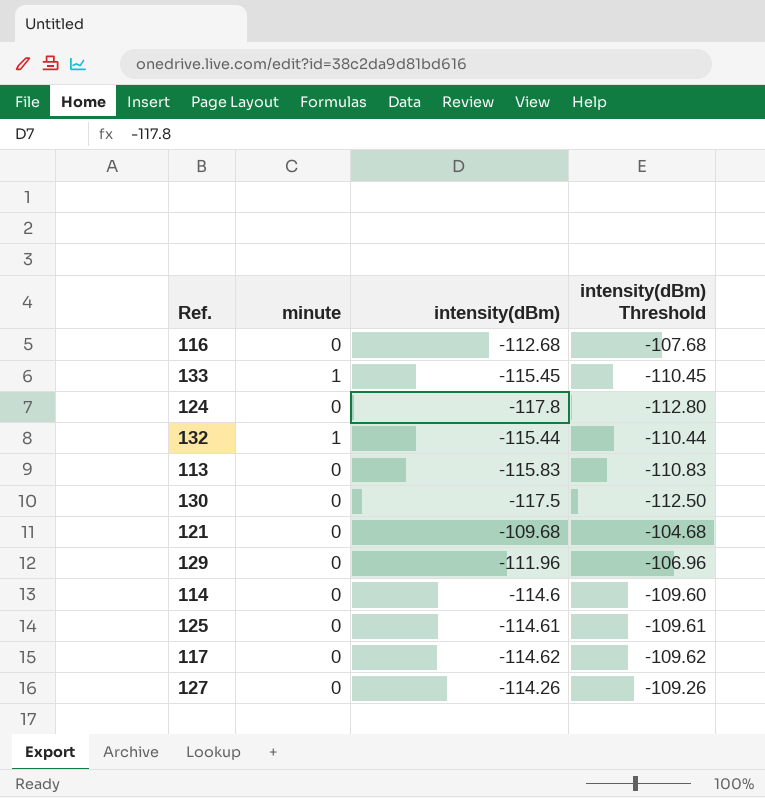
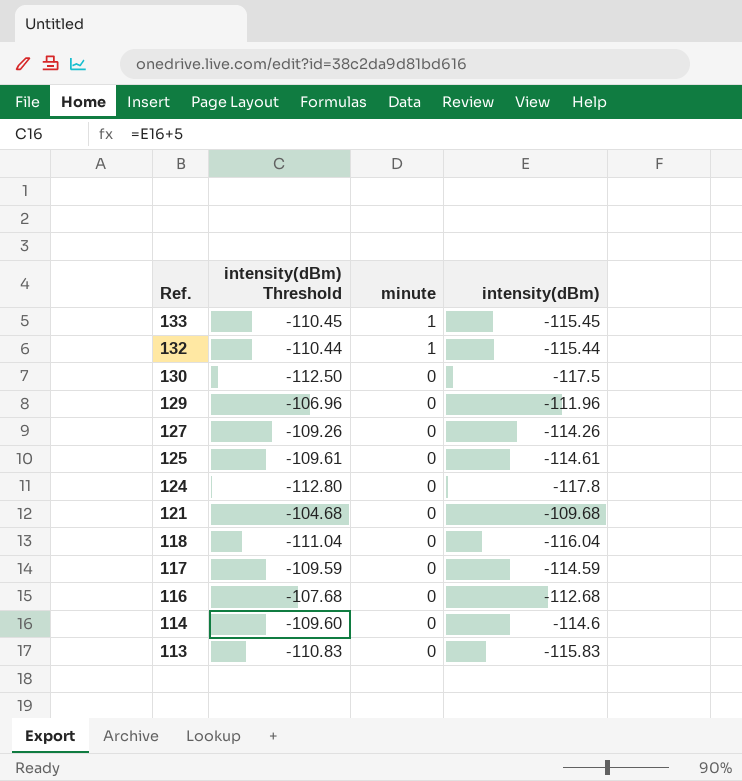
row order: none -> Ref. descending
column intensity(dBm) Threshold | position: 4 -> 2
row 118: none -> -111.04 | 0 | -116.04
117 | intensity(dBm) Threshold: -109.62 -> -109.59
117 | intensity(dBm): -114.62 -> -114.59

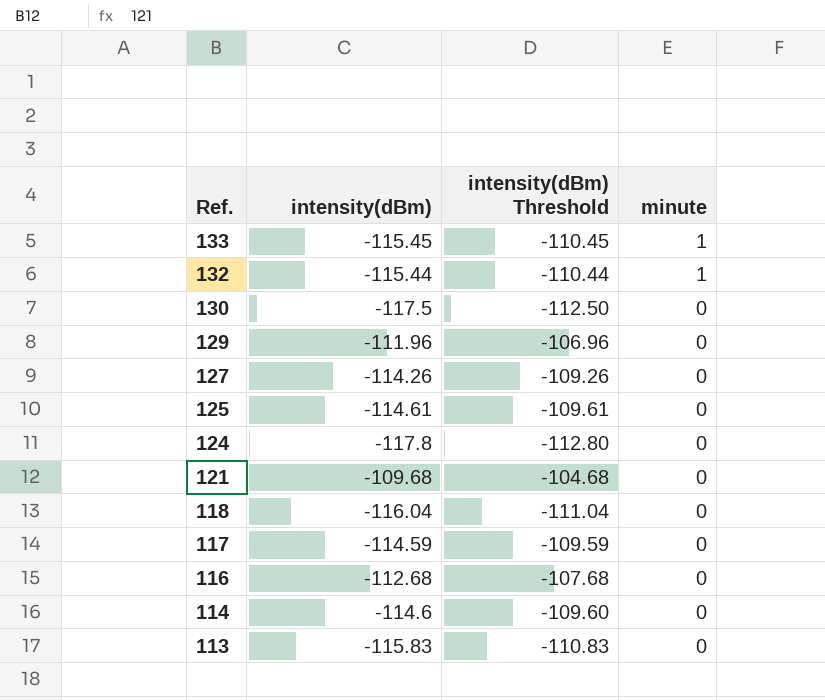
column intensity(dBm) | position: 4 -> 2

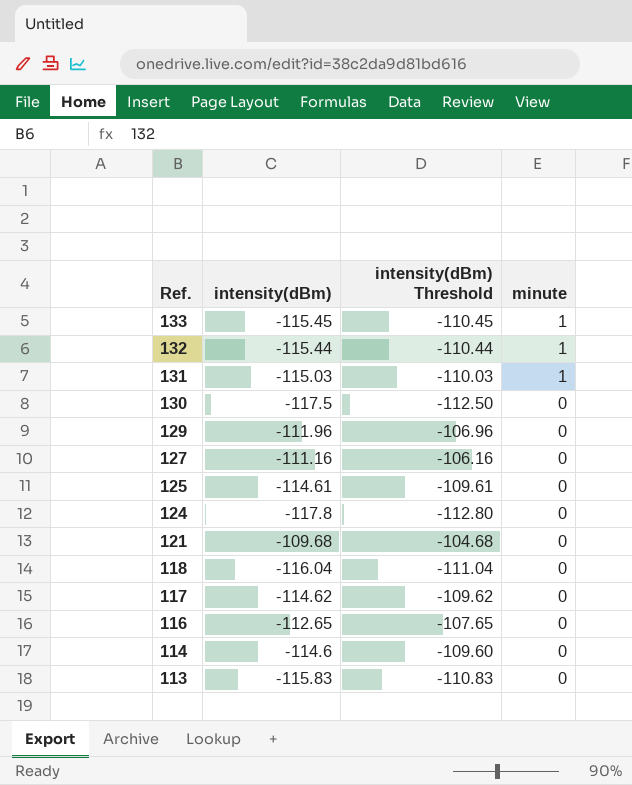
row 131: none -> -115.03 | -110.03 | 1
127 | intensity(dBm): -114.26 -> -111.16
127 | intensity(dBm) Threshold: -109.26 -> -106.16
117 | intensity(dBm): -114.59 -> -114.62
117 | intensity(dBm) Threshold: -109.59 -> -109.62
116 | intensity(dBm): -112.68 -> -112.65
116 | intensity(dBm) Threshold: -107.68 -> -107.65

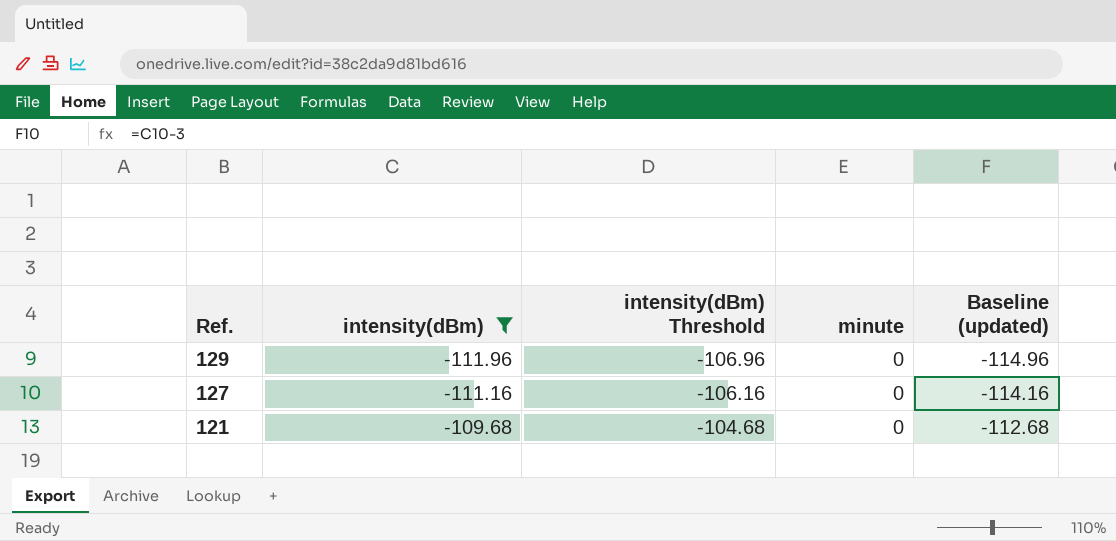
filter: none -> intensity(dBm) >= -111.96
column Baseline (updated) | formula: none -> [intensity(dBm)] - 3

